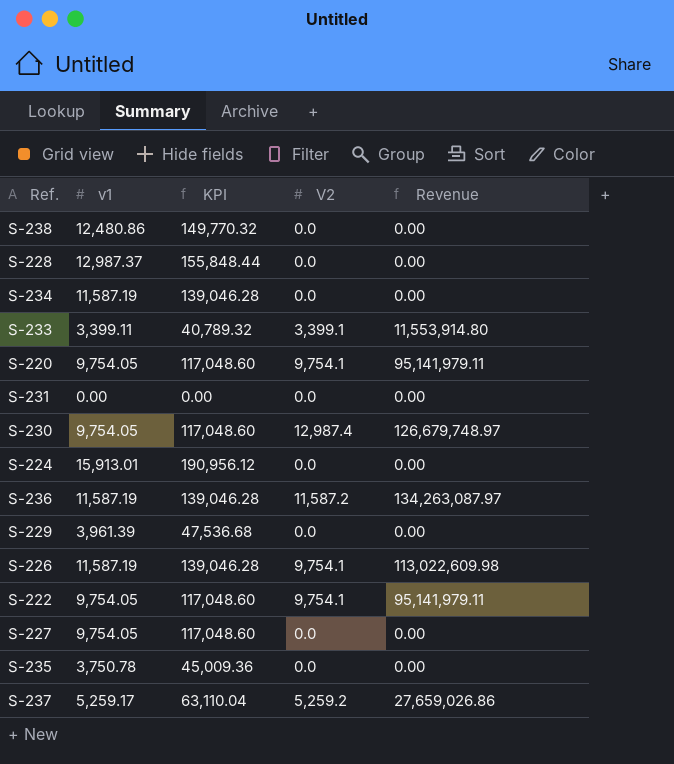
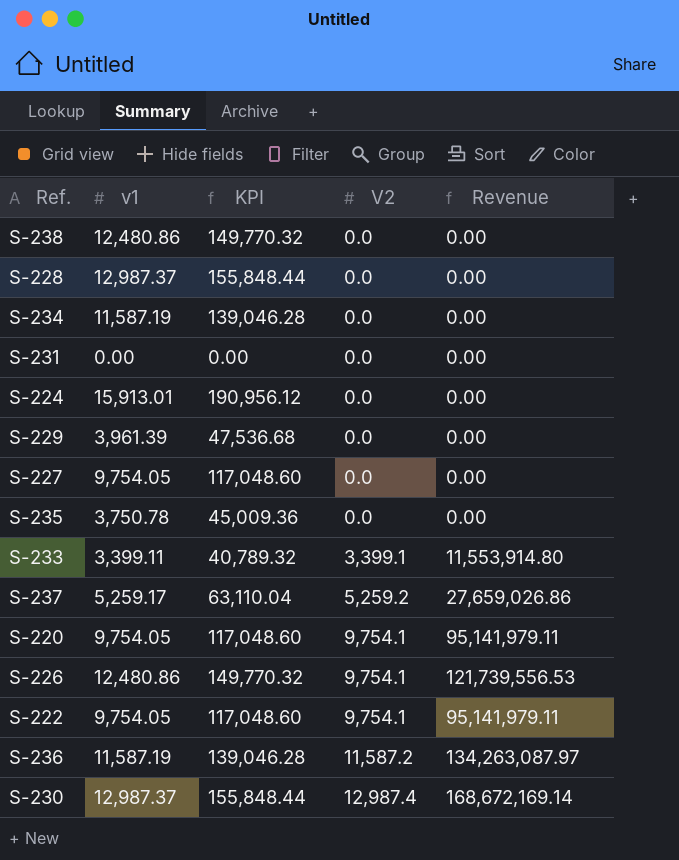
row order: none -> V2 ascending
S-226 | v1: 11,587.19 -> 12,480.86
S-226 | KPI: 139,046.28 -> 149,770.32
S-226 | Revenue: 113,022,609.98 -> 121,739,556.53
S-230 | v1: 9,754.05 -> 12,987.37
S-230 | KPI: 117,048.60 -> 155,848.44
S-230 | Revenue: 126,679,748.97 -> 168,672,169.14

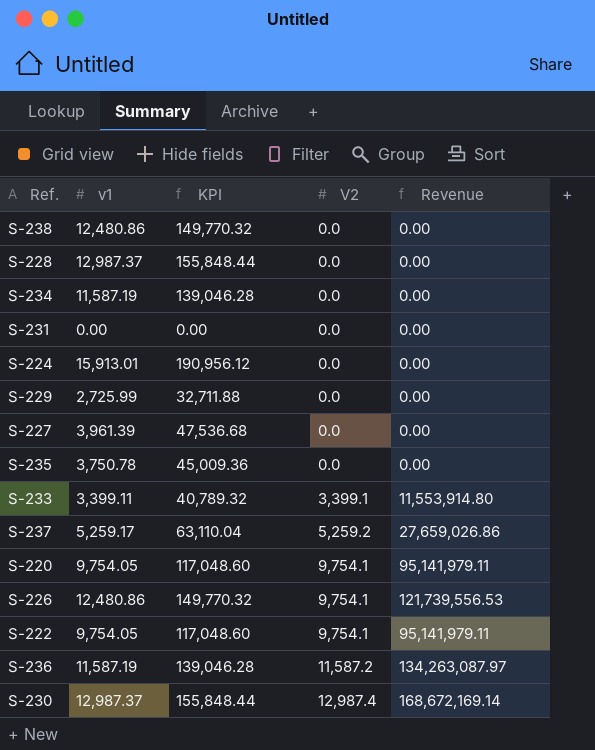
S-229 | v1: 3,961.39 -> 2,725.99
S-229 | KPI: 47,536.68 -> 32,711.88
S-227 | v1: 9,754.05 -> 3,961.39
S-227 | KPI: 117,048.60 -> 47,536.68

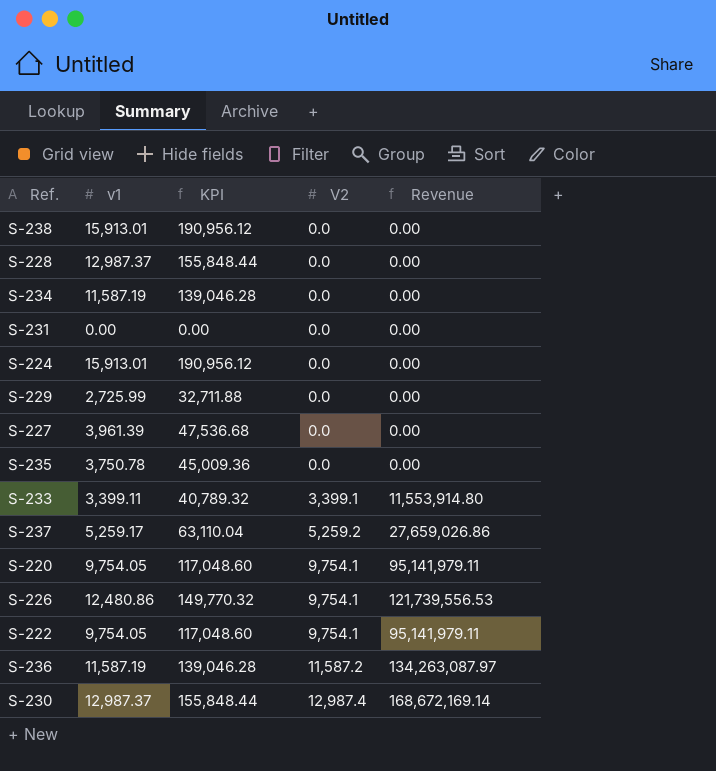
S-238 | v1: 12,480.86 -> 15,913.01
S-238 | KPI: 149,770.32 -> 190,956.12

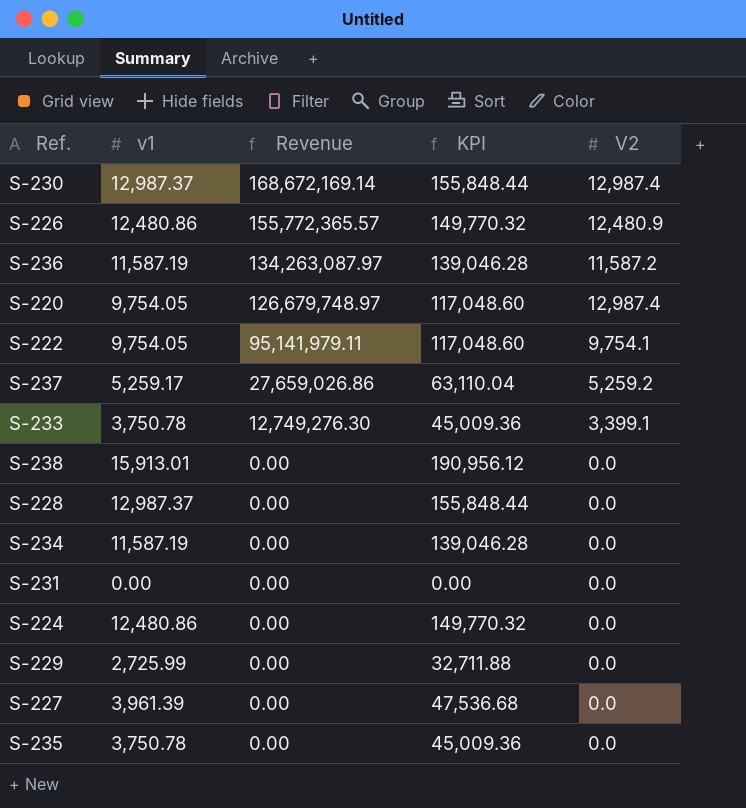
row order: V2 ascending -> Revenue descending
column Revenue | position: 5 -> 3
S-226 | Revenue: 121,739,556.53 -> 155,772,365.57
S-226 | V2: 9,754.1 -> 12,480.9
S-220 | Revenue: 95,141,979.11 -> 126,679,748.97
S-220 | V2: 9,754.1 -> 12,987.4
S-233 | v1: 3,399.11 -> 3,750.78
S-233 | Revenue: 11,553,914.80 -> 12,749,276.30
S-233 | KPI: 40,789.32 -> 45,009.36
S-224 | v1: 15,913.01 -> 12,480.86
S-224 | KPI: 190,956.12 -> 149,770.32

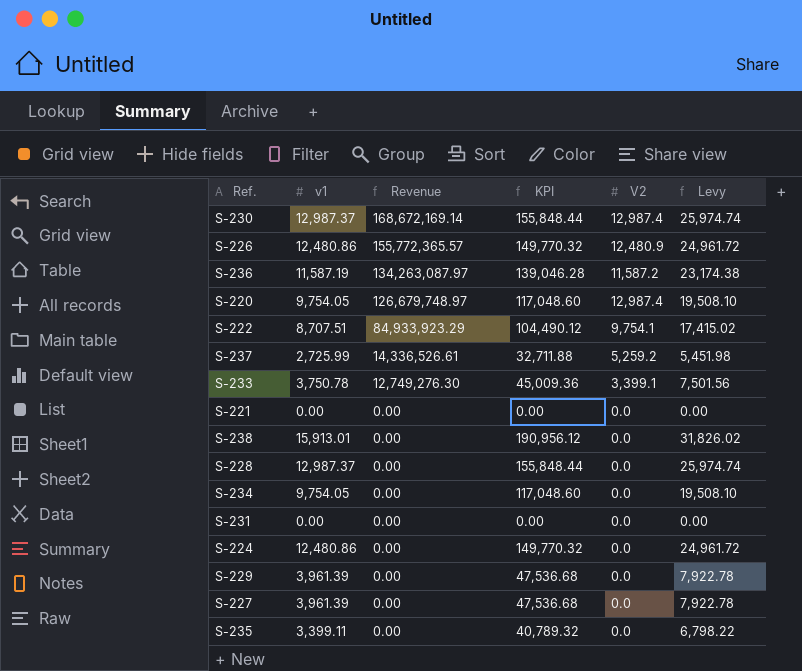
column Levy | formula: none -> [v1] * 2
S-222 | v1: 9,754.05 -> 8,707.51
S-222 | Revenue: 95,141,979.11 -> 84,933,923.29
S-222 | KPI: 117,048.60 -> 104,490.12
S-237 | v1: 5,259.17 -> 2,725.99
S-237 | Revenue: 27,659,026.86 -> 14,336,526.61
S-237 | KPI: 63,110.04 -> 32,711.88
row S-221: none -> 0.00 | 0.00 | 0.00 | 0.0 | 0.00
S-234 | v1: 11,587.19 -> 9,754.05
S-234 | KPI: 139,046.28 -> 117,048.60
S-229 | v1: 2,725.99 -> 3,961.39
S-229 | KPI: 32,711.88 -> 47,536.68
S-235 | v1: 3,750.78 -> 3,399.11
S-235 | KPI: 45,009.36 -> 40,789.32

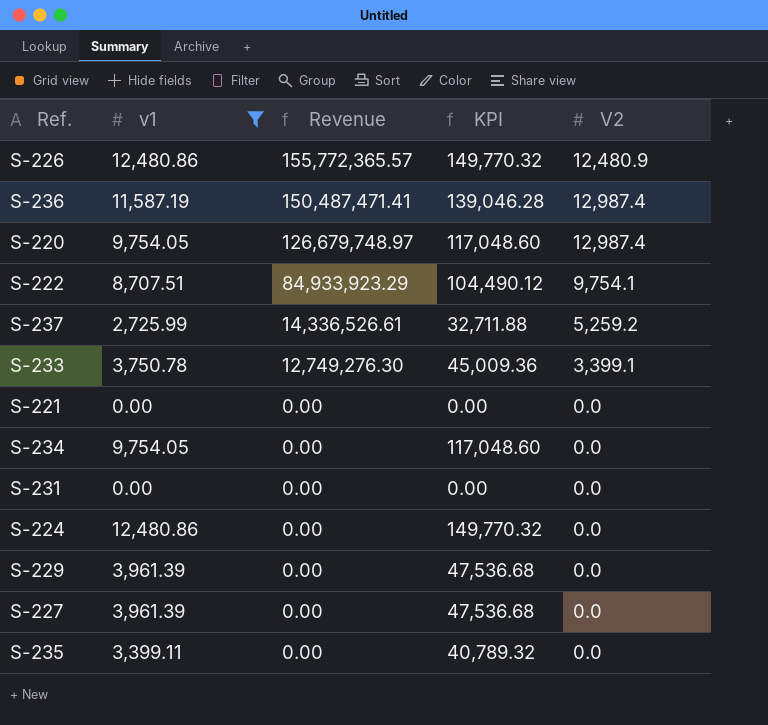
filter: none -> v1 <= 12,480.86
column Levy | formula: [v1] * 2 -> none
S-236 | Revenue: 134,263,087.97 -> 150,487,471.41
S-236 | V2: 11,587.2 -> 12,987.4

